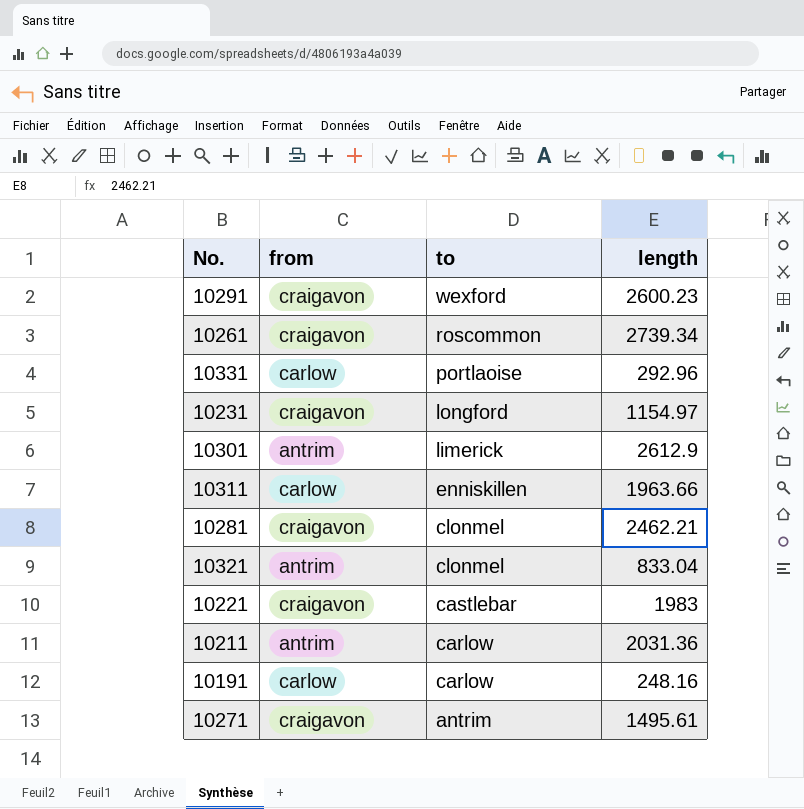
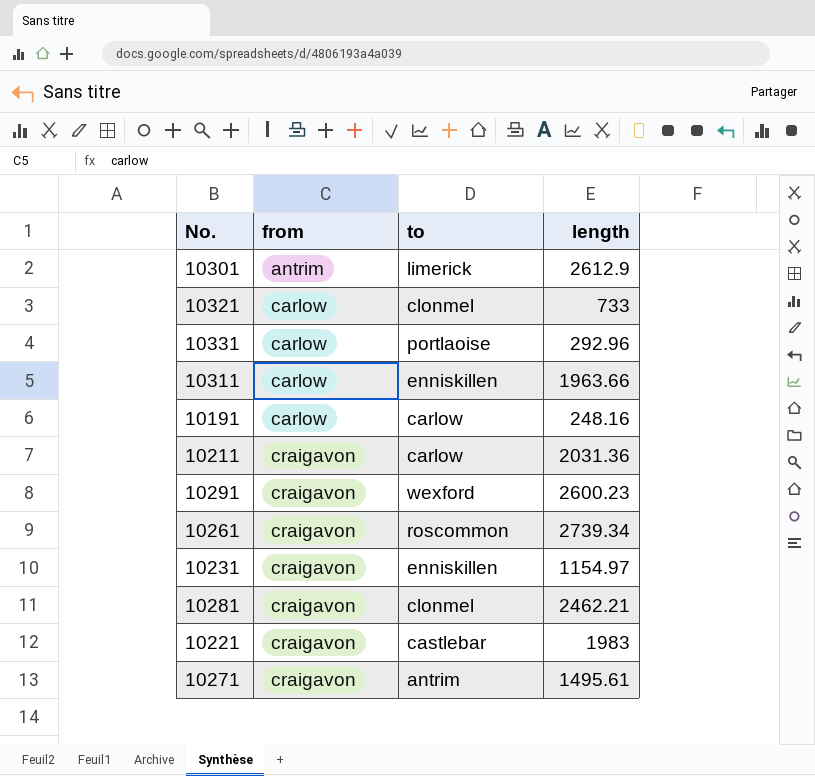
row order: to descending -> from ascending
10321 | from: antrim -> carlow
10321 | length: 833.04 -> 733
10211 | from: antrim -> craigavon
10231 | to: longford -> enniskillen

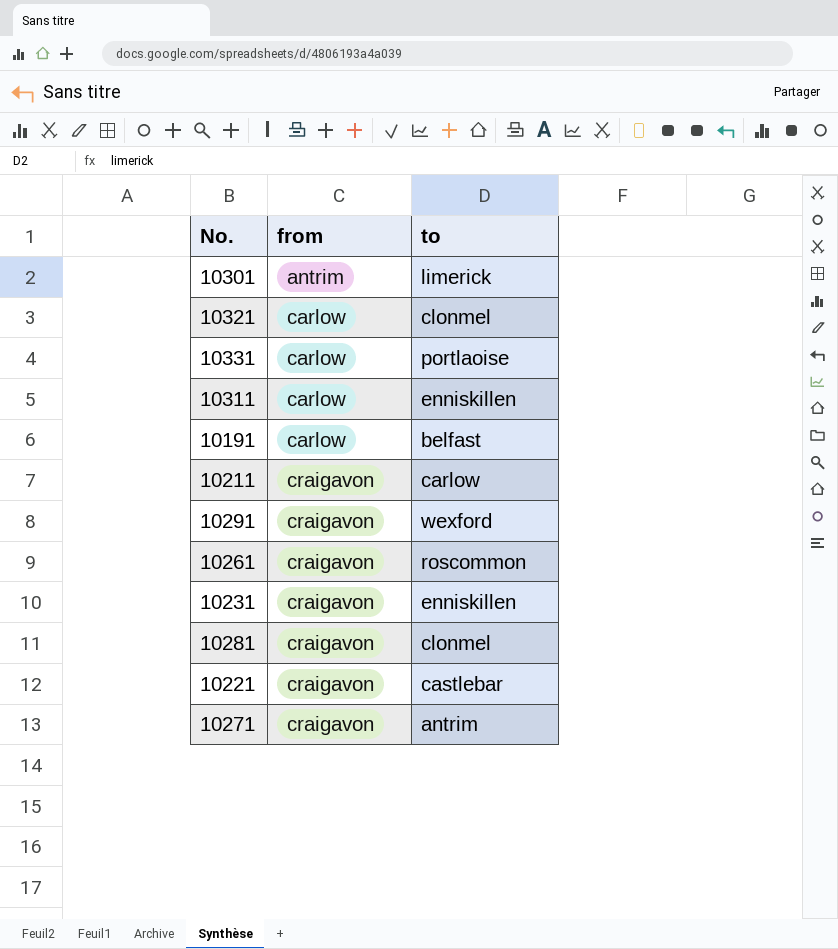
column length | position: 4 -> none
10191 | to: carlow -> belfast

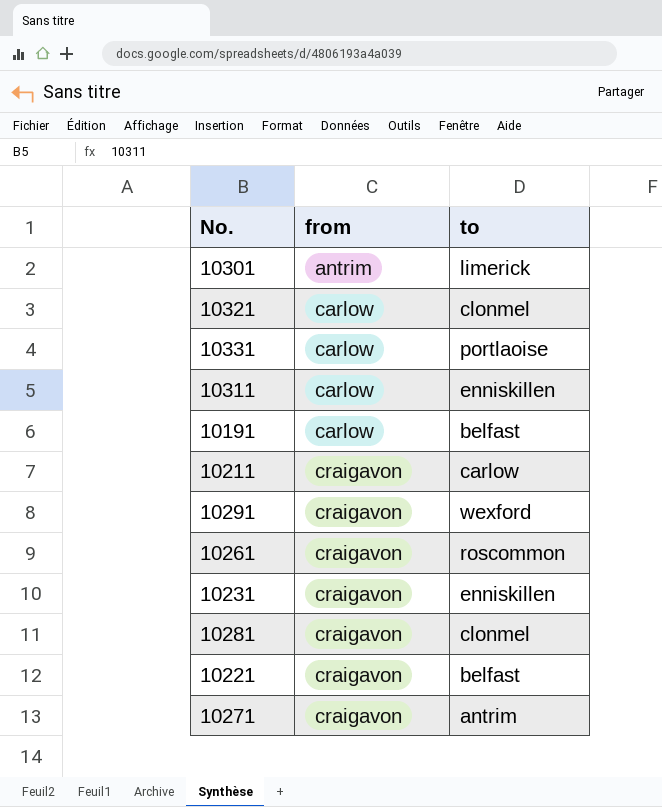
10221 | to: castlebar -> belfast

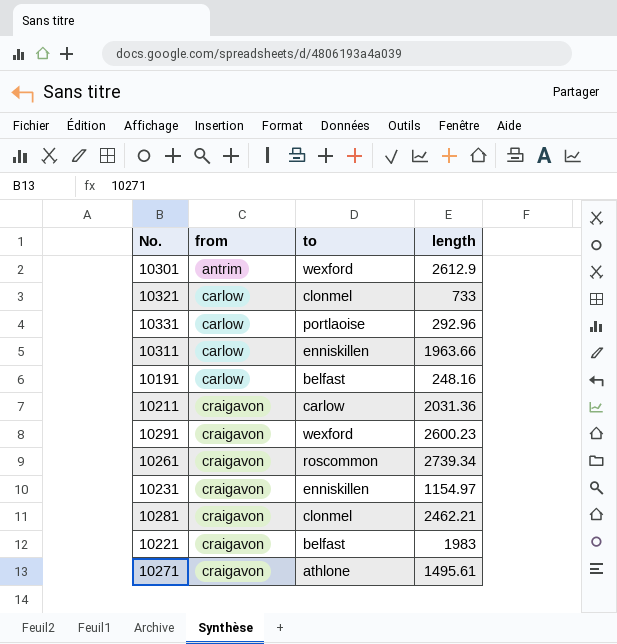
column length | position: none -> 4
10301 | to: limerick -> wexford
10271 | to: antrim -> athlone

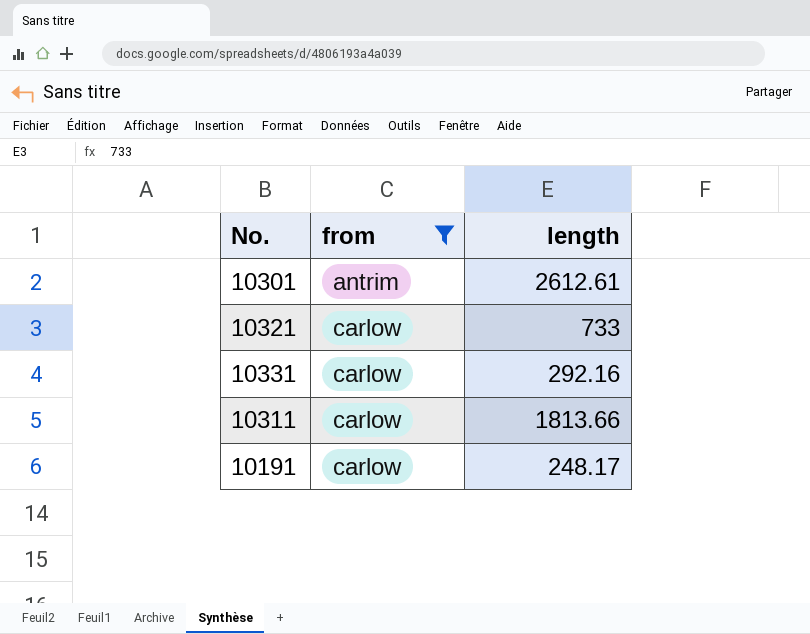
filter: none -> from != craigavon
column to | position: 3 -> none
10301 | length: 2612.9 -> 2612.61
10331 | length: 292.96 -> 292.16
10311 | length: 1963.66 -> 1813.66
10191 | length: 248.16 -> 248.17

